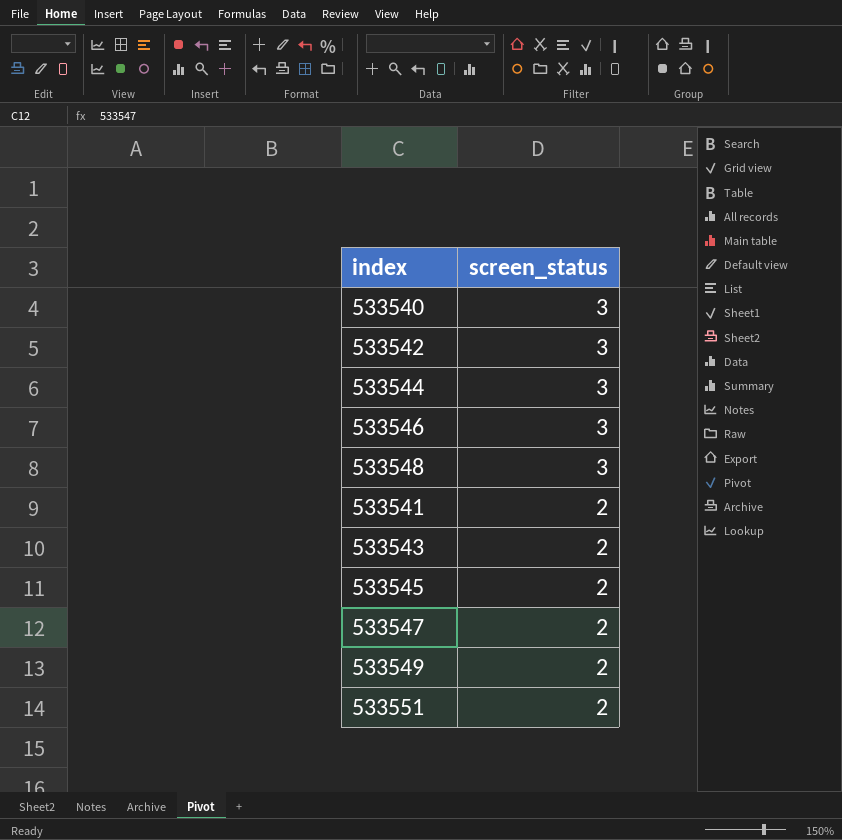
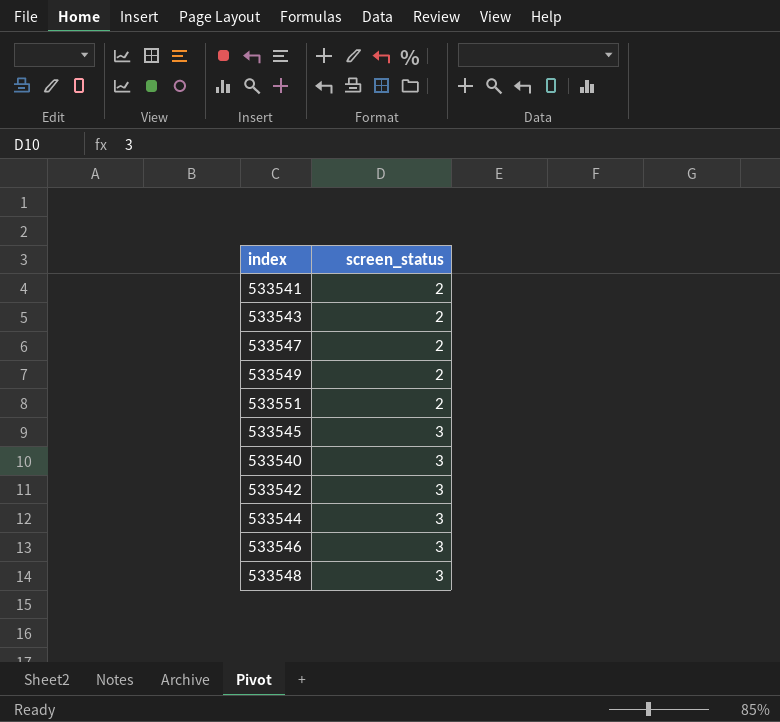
row order: screen_status descending -> screen_status ascending
533545 | screen_status: 2 -> 3

